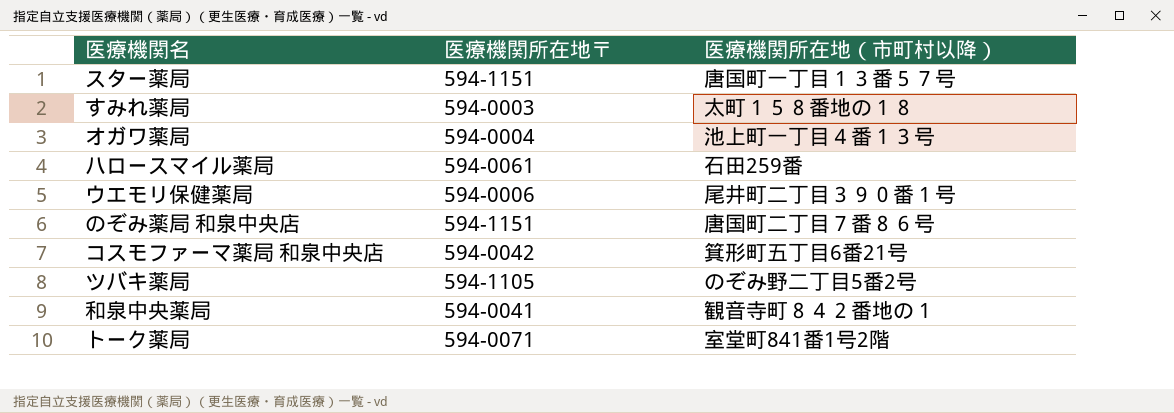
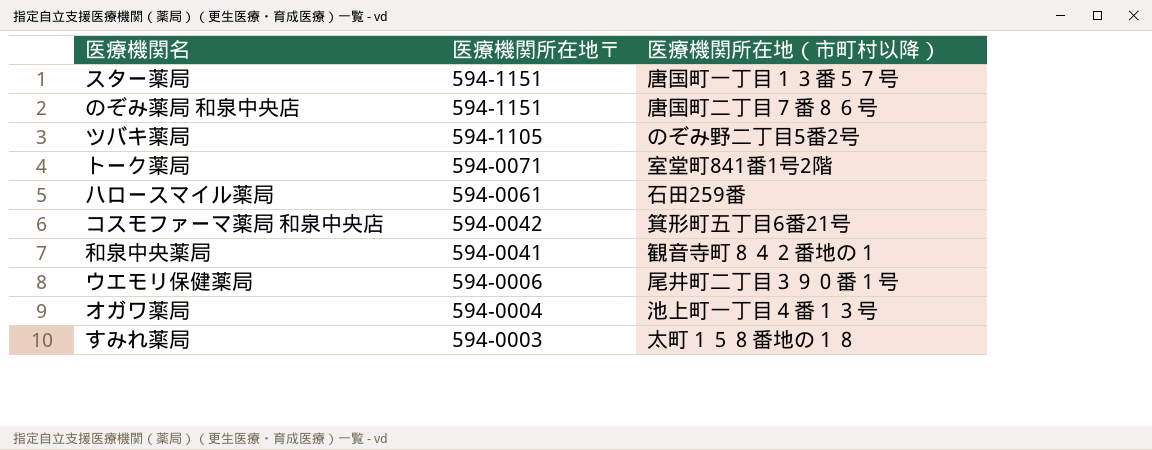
row order: none -> 医療機関所在地〒 descending

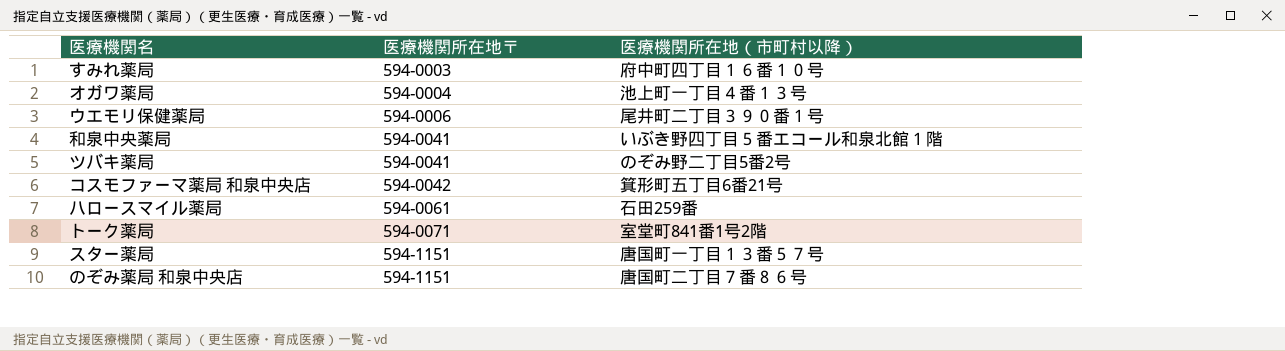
row order: 医療機関所在地〒 descending -> 医療機関所在地〒 ascending
すみれ薬局 | 医療機関所在地（市町村以降）: 太町１５８番地の１８ -> 府中町四丁目１６番１０号
和泉中央薬局 | 医療機関所在地（市町村以降）: 観音寺町８４２番地の１ -> いぶき野四丁目５番エコール和泉北館１階
ツバキ薬局 | 医療機関所在地〒: 594-1105 -> 594-0041

